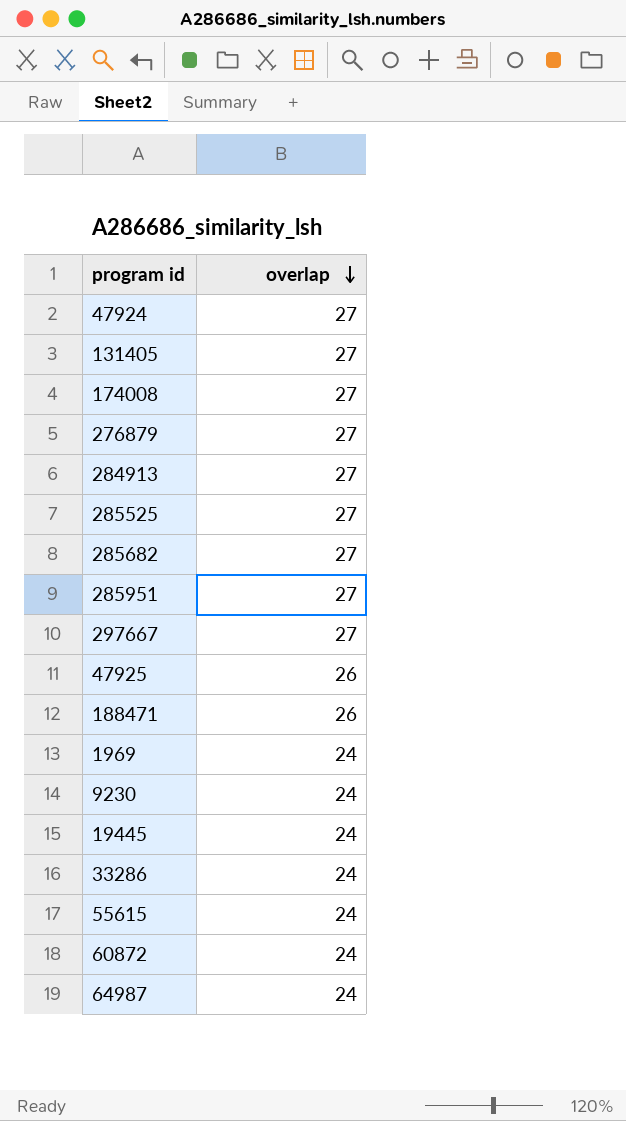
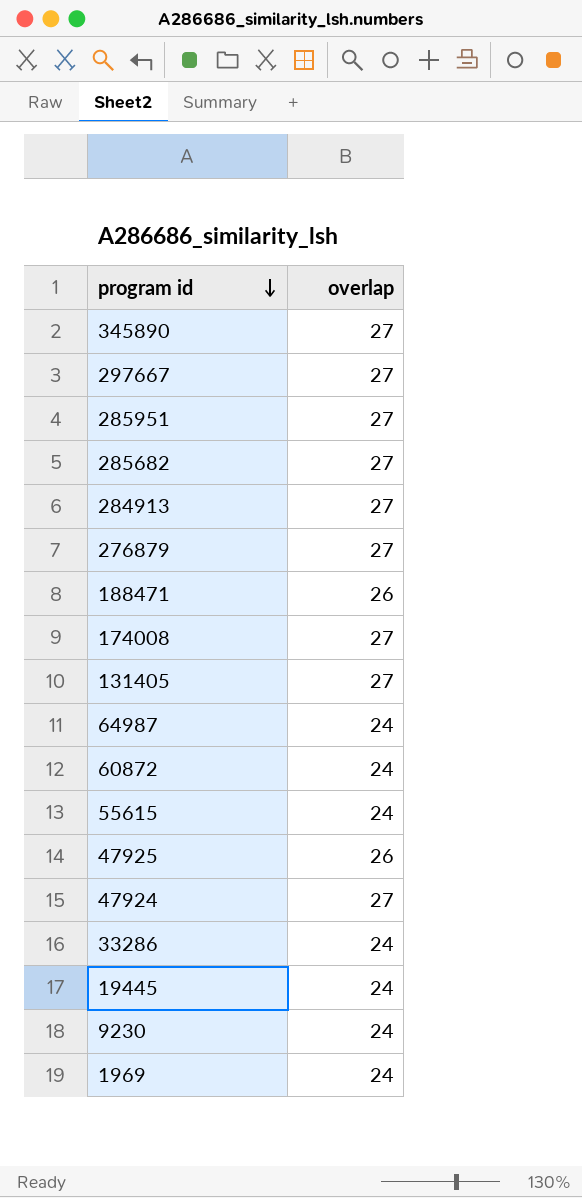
row order: overlap descending -> program id descending
row 285525: 27 -> none
row 345890: none -> 27

